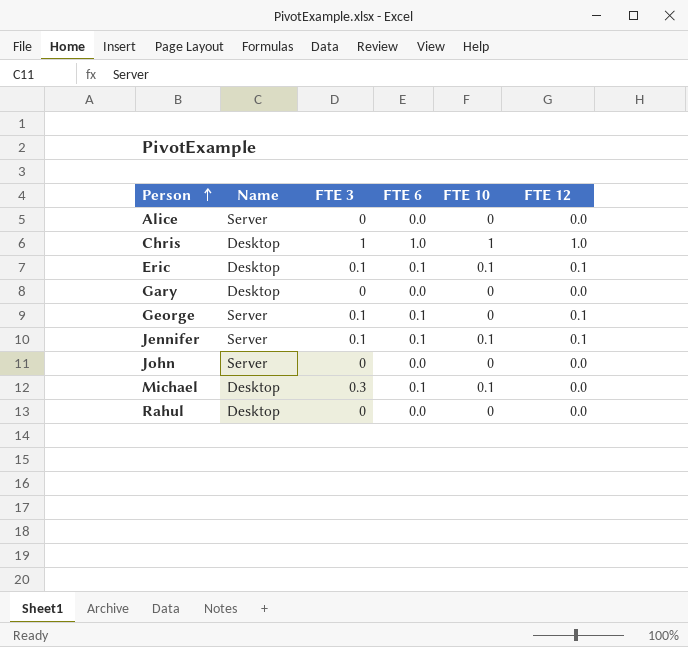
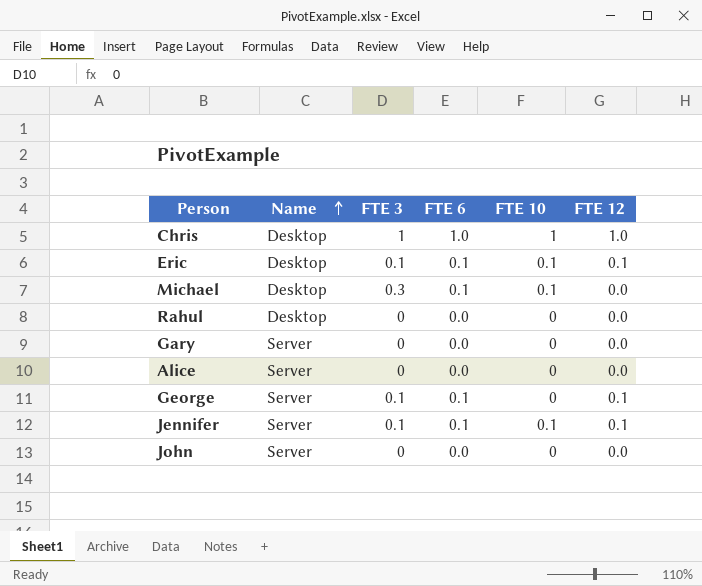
row order: Person ascending -> Name ascending
Gary | Name: Desktop -> Server

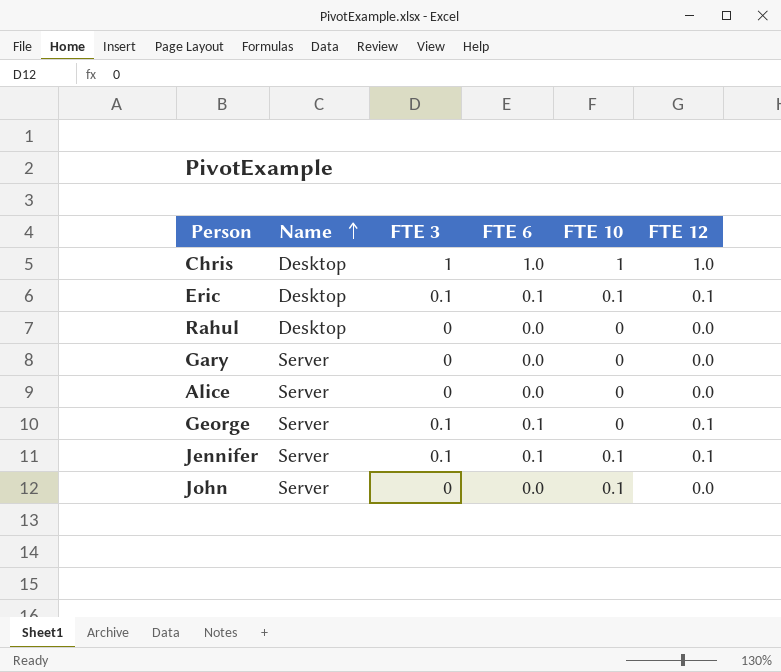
row Michael: Desktop | 0.3 | 0.1 | 0.1 | 0.0 -> none
John | FTE 10: 0 -> 0.1

